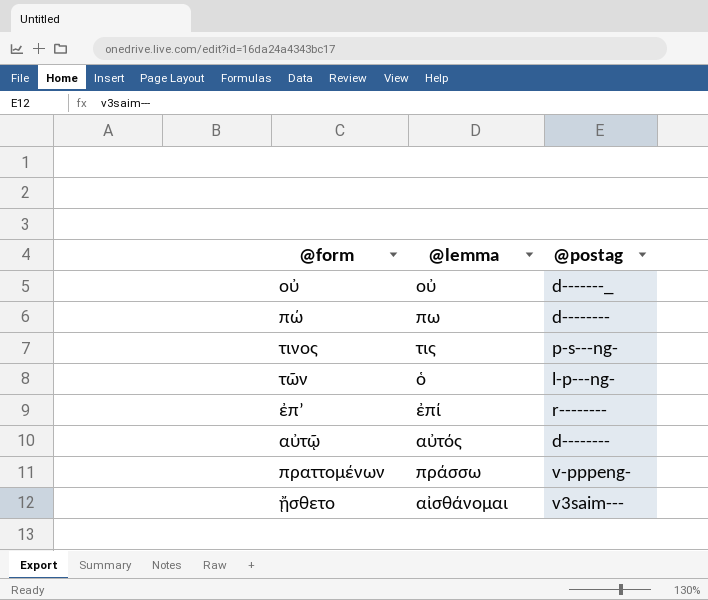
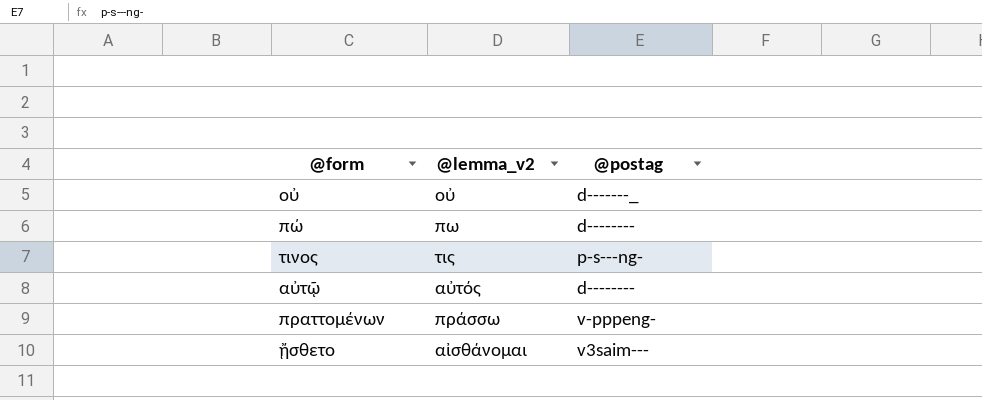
column name: @lemma -> @lemma_v2
row τῶν: ὁ | l-p---ng- -> none
row ἐπʼ: ἐπί | r-------- -> none

